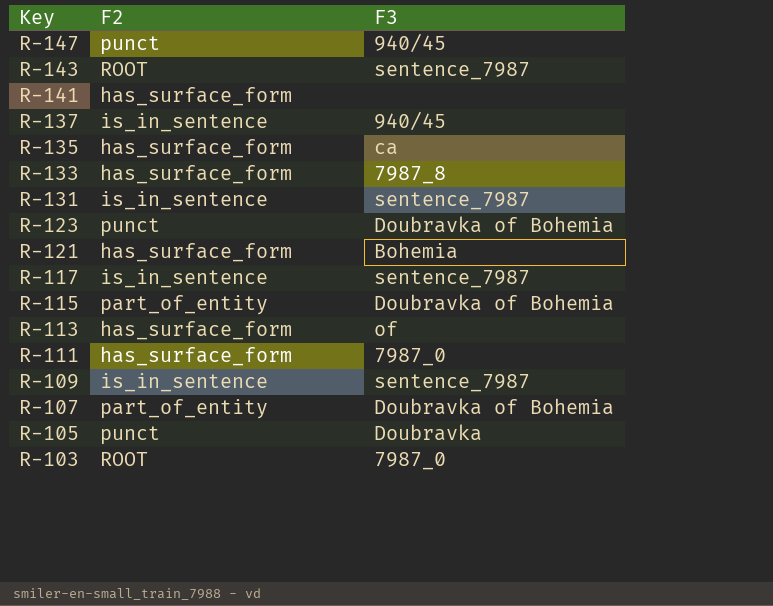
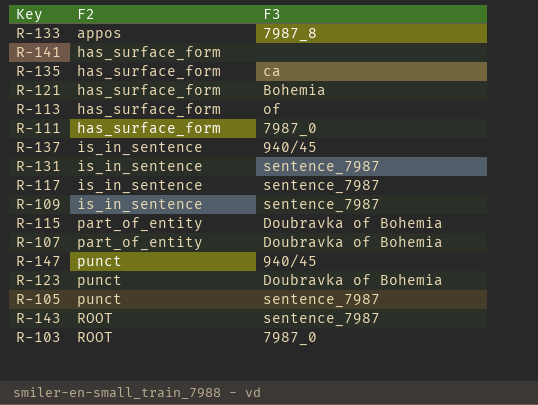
row order: Key descending -> F2 ascending
R-133 | F2: has_surface_form -> appos
R-105 | F3: Doubravka -> sentence_7987

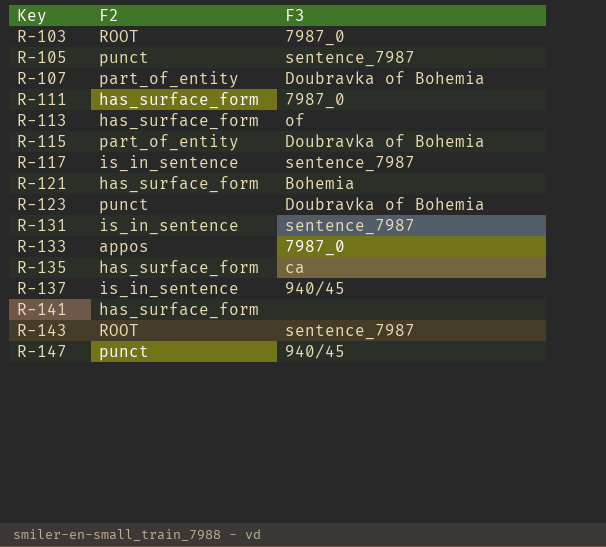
row order: F2 ascending -> Key ascending
row R-109: is_in_sentence | sentence_7987 -> none
R-133 | F3: 7987_8 -> 7987_0

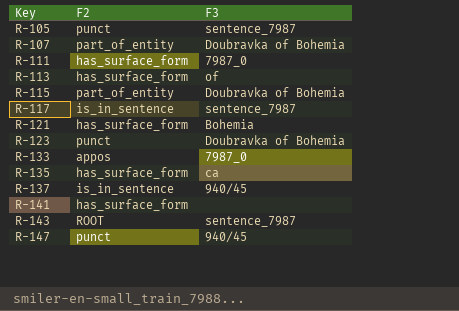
row R-103: ROOT | 7987_0 -> none
row R-131: is_in_sentence | sentence_7987 -> none

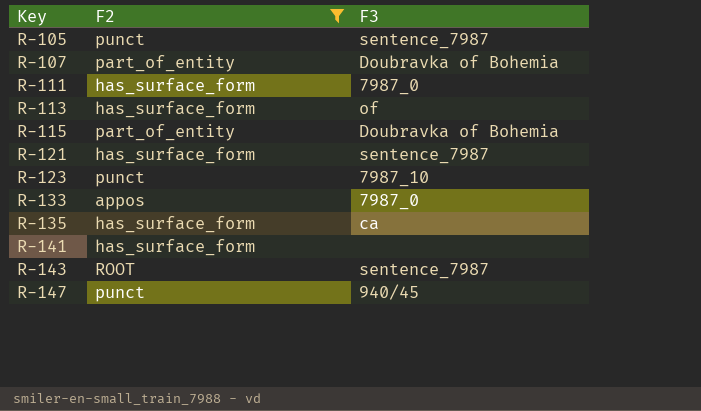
filter: none -> F2 != is_in_sentence
R-121 | F3: Bohemia -> sentence_7987
R-123 | F3: Doubravka of Bohemia -> 7987_10

